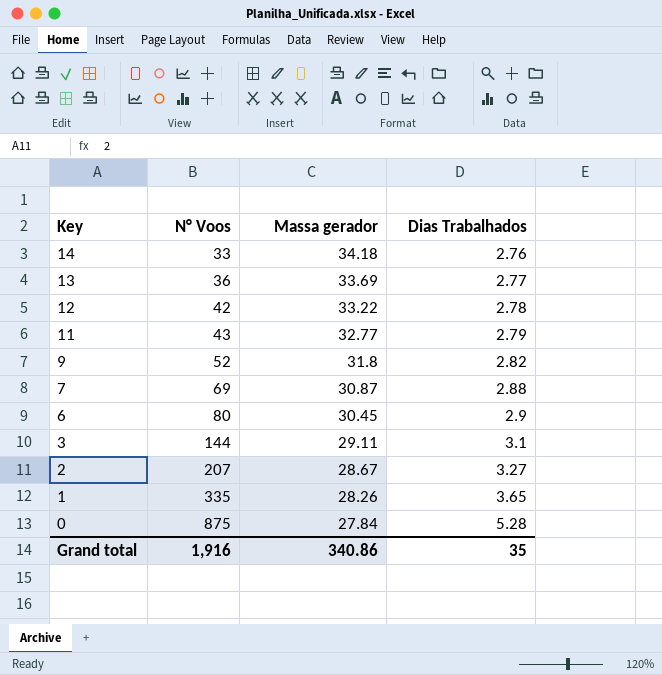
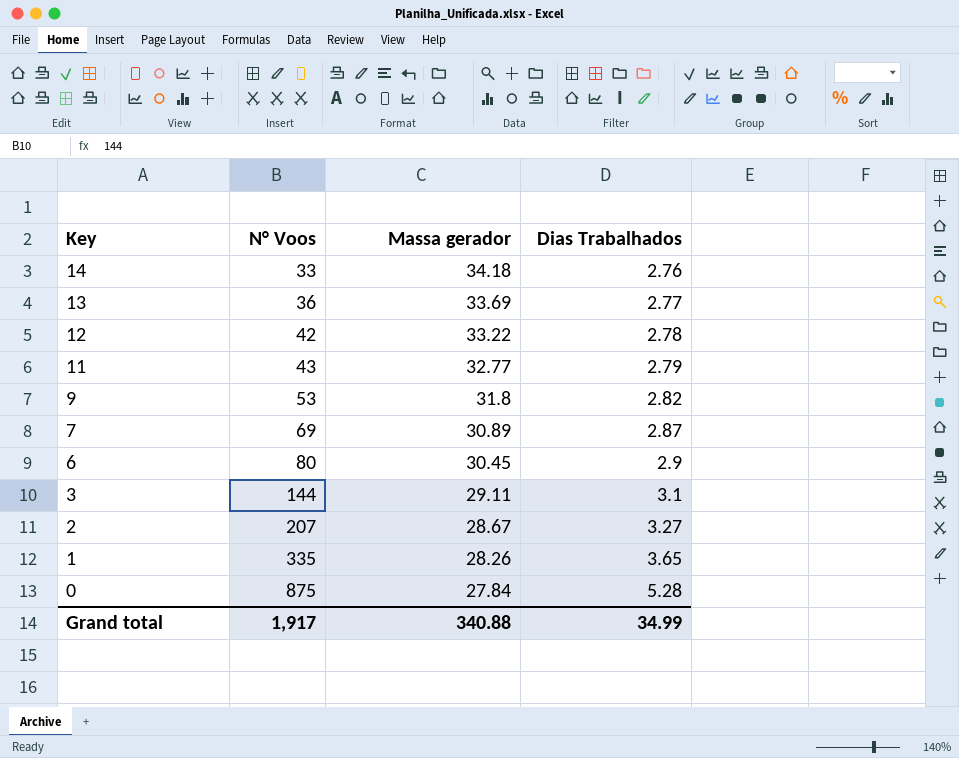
9 | N° Voos: 52 -> 53
7 | Massa gerador: 30.87 -> 30.89
7 | Dias Trabalhados: 2.88 -> 2.87
Grand total | N° Voos: 1,916 -> 1,917
Grand total | Massa gerador: 340.86 -> 340.88
Grand total | Dias Trabalhados: 35 -> 34.99

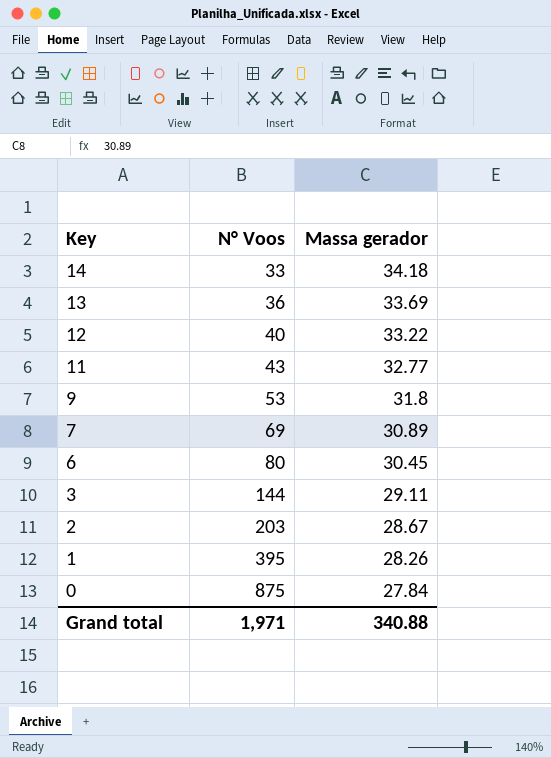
column Dias Trabalhados | position: 4 -> none
12 | N° Voos: 42 -> 40
2 | N° Voos: 207 -> 203
1 | N° Voos: 335 -> 395
Grand total | N° Voos: 1,917 -> 1,971

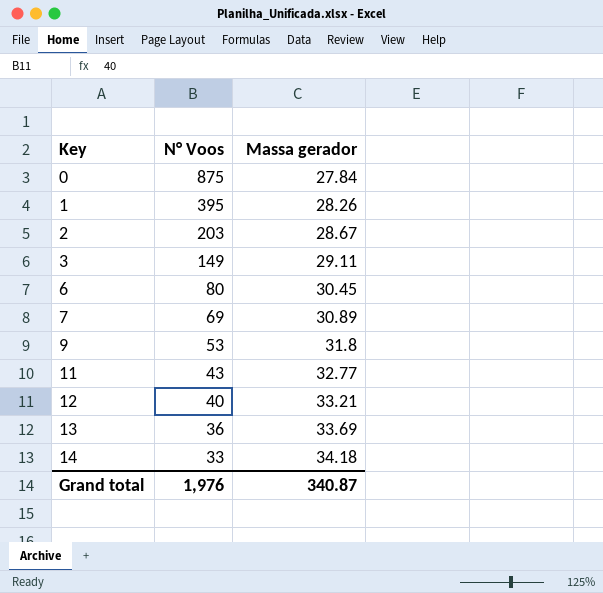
row order: Key descending -> Key ascending
3 | N° Voos: 144 -> 149
12 | Massa gerador: 33.22 -> 33.21
Grand total | N° Voos: 1,971 -> 1,976
Grand total | Massa gerador: 340.88 -> 340.87

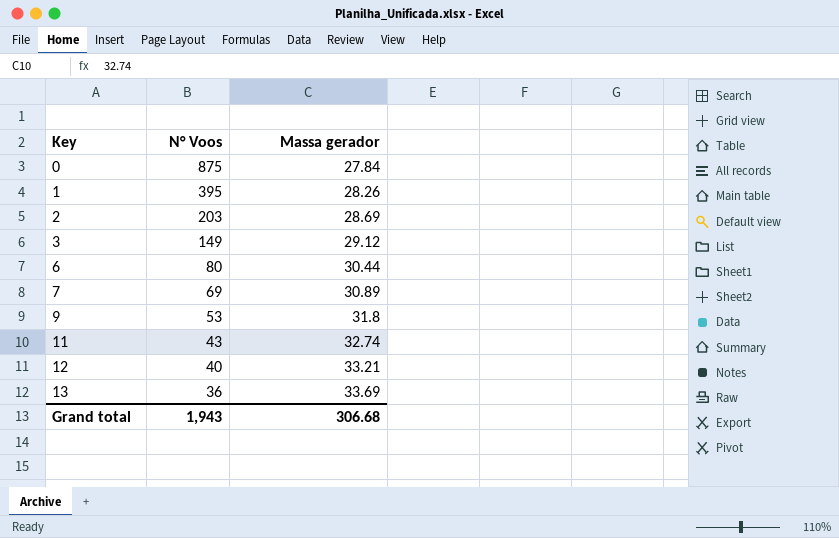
row 14: 33 | 34.18 -> none
2 | Massa gerador: 28.67 -> 28.69
3 | Massa gerador: 29.11 -> 29.12
6 | Massa gerador: 30.45 -> 30.44
11 | Massa gerador: 32.77 -> 32.74
Grand total | N° Voos: 1,976 -> 1,943
Grand total | Massa gerador: 340.87 -> 306.68

